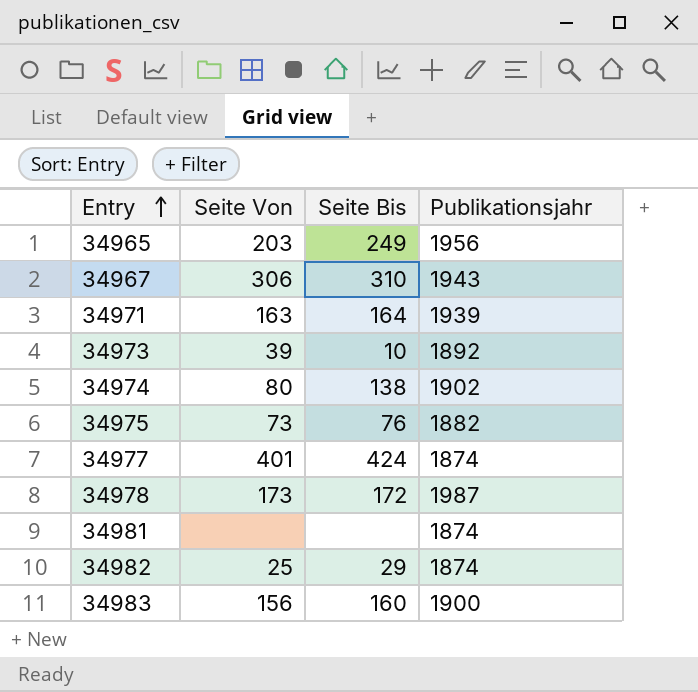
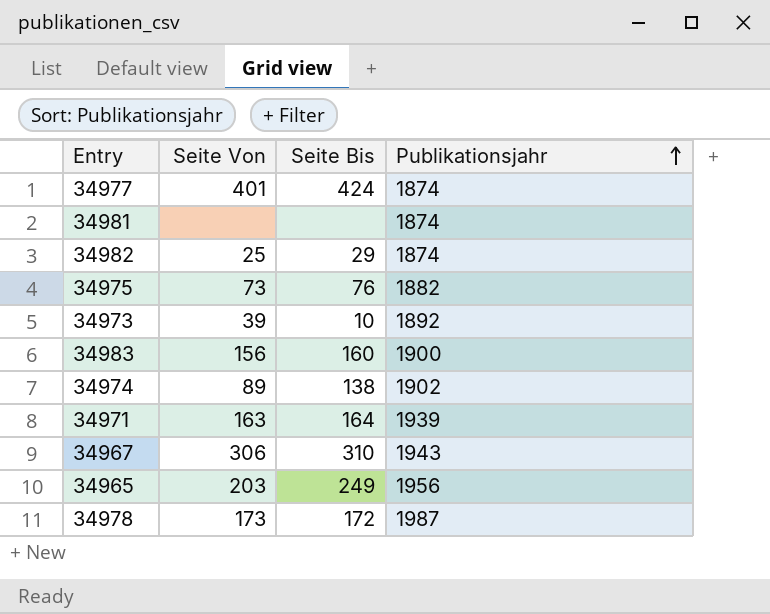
row order: Entry ascending -> Publikationsjahr ascending
34974 | Seite Von: 80 -> 89

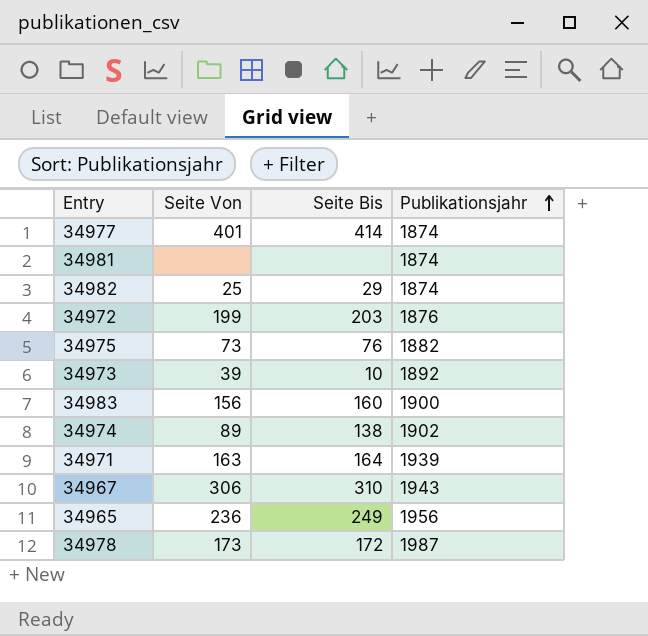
34977 | Seite Bis: 424 -> 414
row 34972: none -> 199 | 203 | 1876
34965 | Seite Von: 203 -> 236

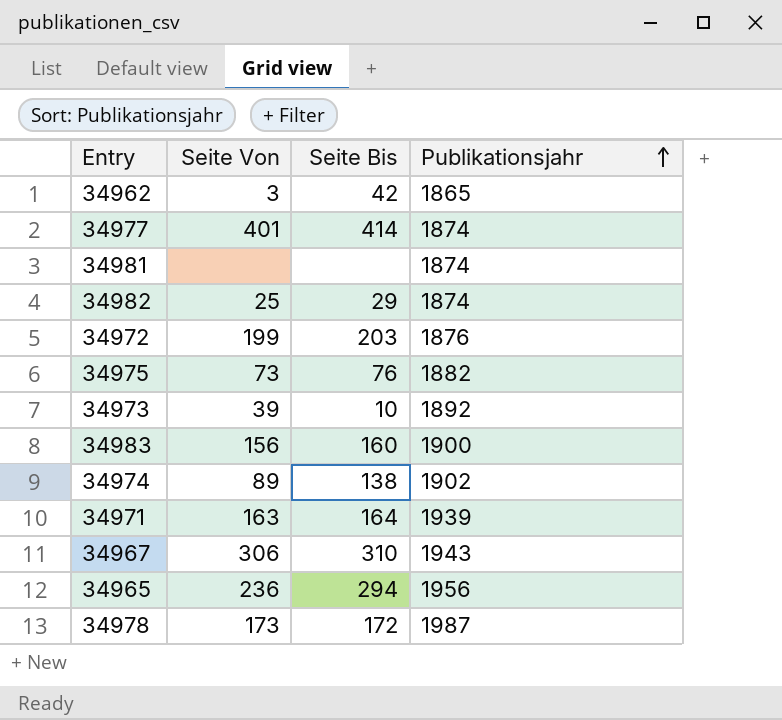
row 34962: none -> 3 | 42 | 1865
34965 | Seite Bis: 249 -> 294

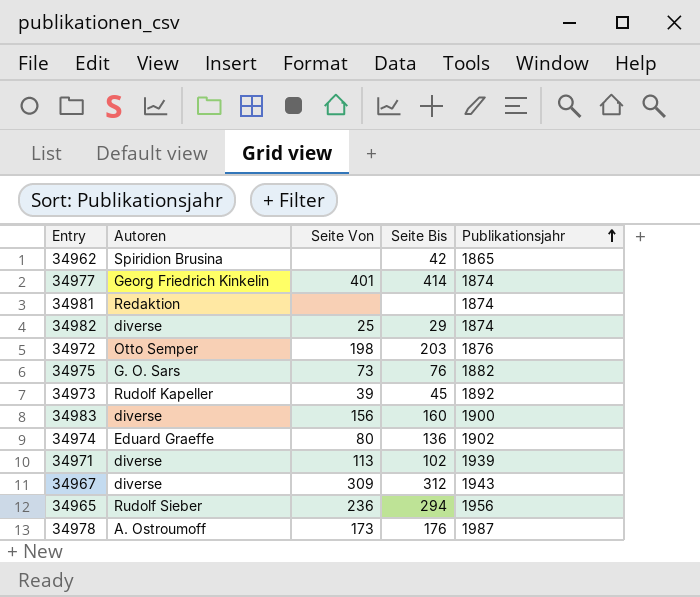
column Autoren | position: none -> 2
34962 | Seite Von: 3 -> none
34972 | Seite Von: 199 -> 198
34973 | Seite Bis: 10 -> 45
34974 | Seite Von: 89 -> 80
34974 | Seite Bis: 138 -> 136
34971 | Seite Von: 163 -> 113
34971 | Seite Bis: 164 -> 102
34967 | Seite Von: 306 -> 309
34967 | Seite Bis: 310 -> 312
34978 | Seite Bis: 172 -> 176

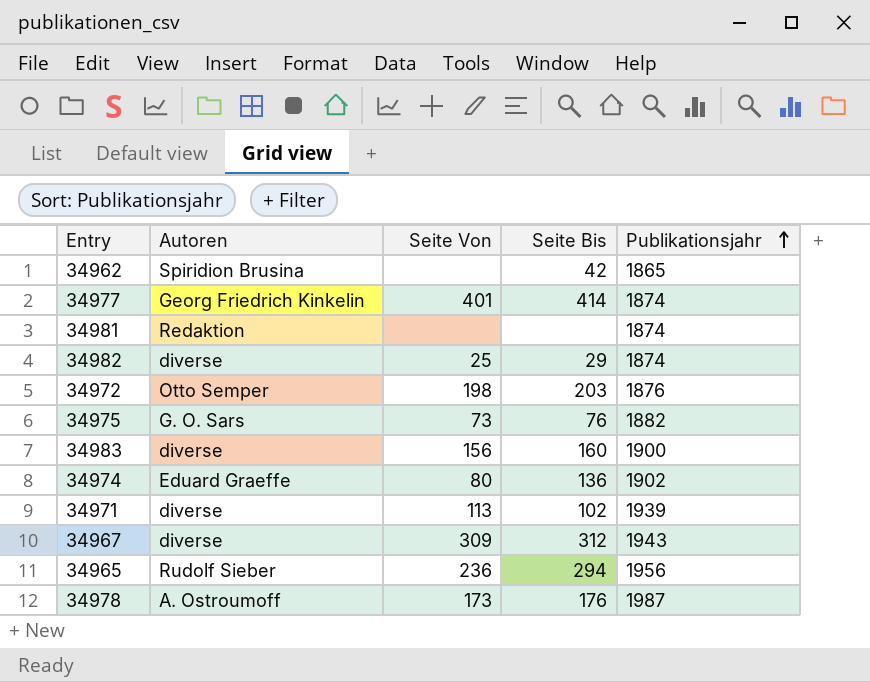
row 34973: Rudolf Kapeller | 39 | 45 | 1892 -> none

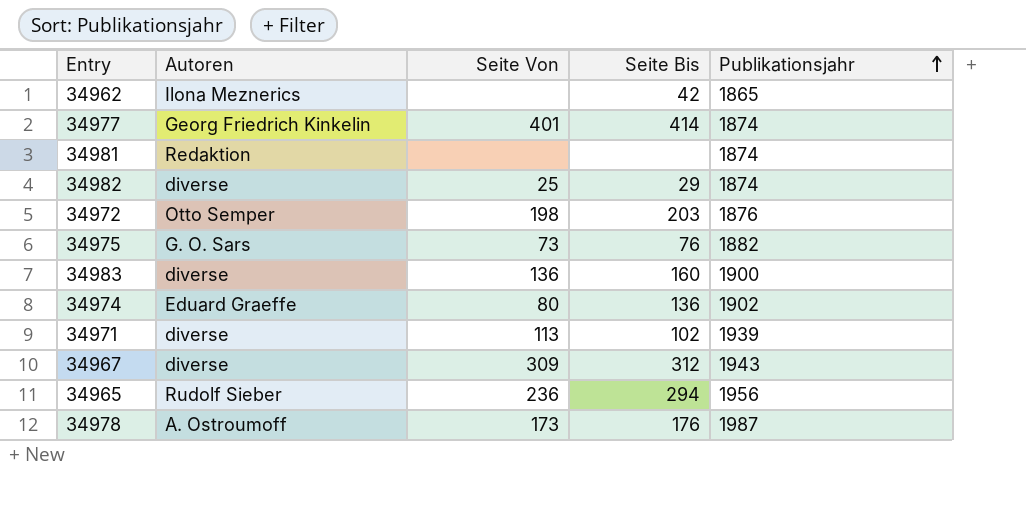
34962 | Autoren: Spiridion Brusina -> Ilona Meznerics
34983 | Seite Von: 156 -> 136

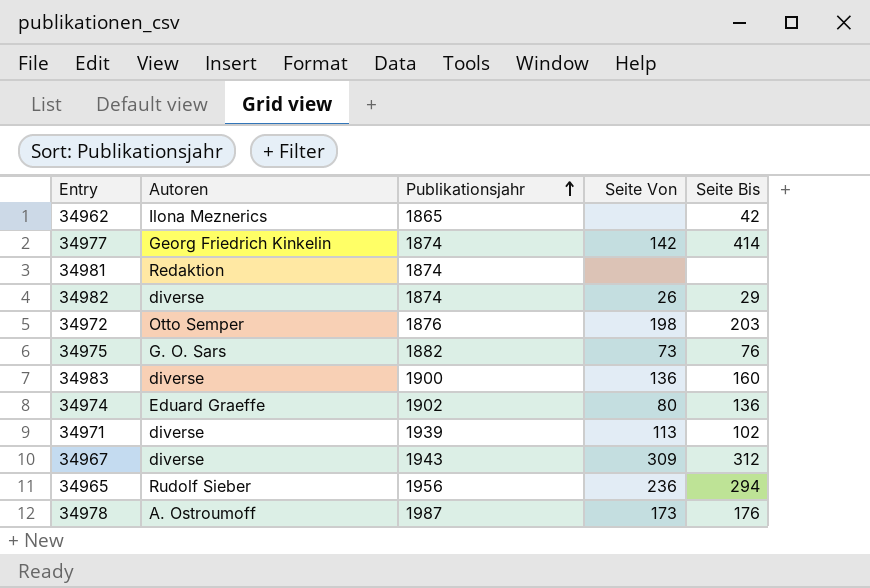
column Publikationsjahr | position: 5 -> 3
34977 | Seite Von: 401 -> 142
34982 | Seite Von: 25 -> 26

